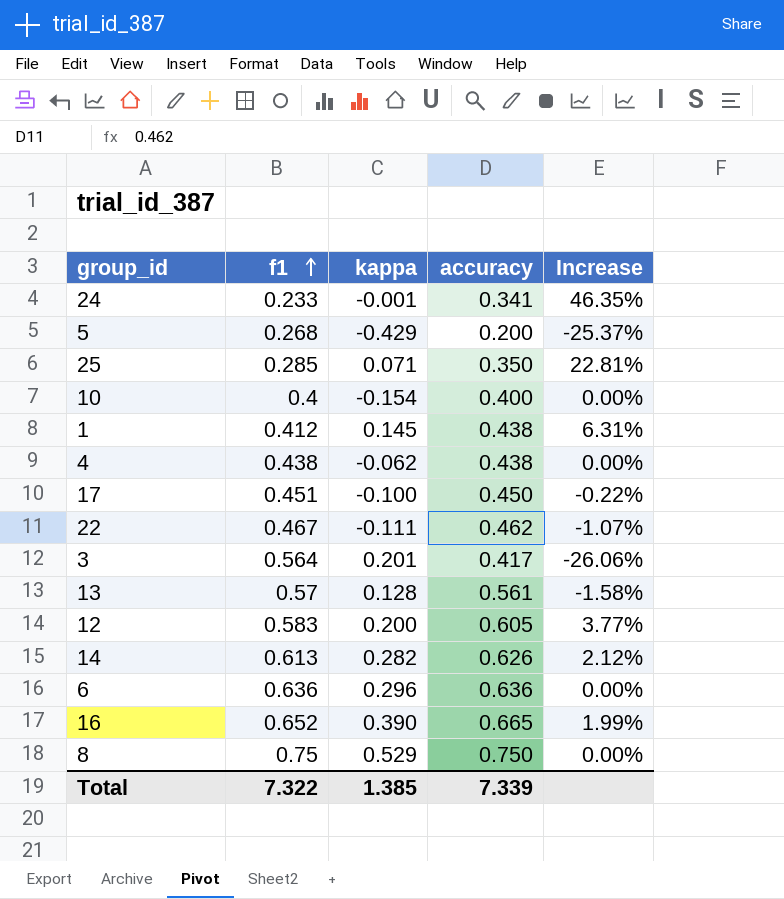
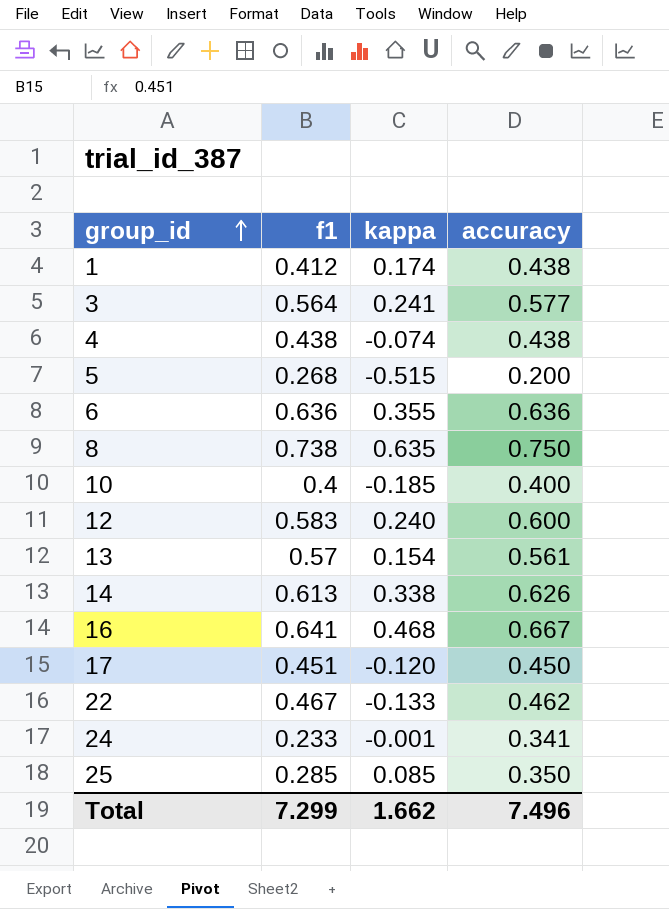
row order: f1 ascending -> group_id ascending
column Increase | formula: ([accuracy] - [f1]) / [f1] -> none
1 | kappa: 0.145 -> 0.174
3 | kappa: 0.201 -> 0.241
3 | accuracy: 0.417 -> 0.577
4 | kappa: -0.062 -> -0.074
5 | kappa: -0.429 -> -0.515
6 | kappa: 0.296 -> 0.355
8 | f1: 0.75 -> 0.738
8 | kappa: 0.529 -> 0.635
10 | kappa: -0.154 -> -0.185
12 | kappa: 0.200 -> 0.240
12 | accuracy: 0.605 -> 0.600
13 | kappa: 0.128 -> 0.154
14 | kappa: 0.282 -> 0.338
16 | f1: 0.652 -> 0.641
16 | kappa: 0.390 -> 0.468
16 | accuracy: 0.665 -> 0.667
17 | kappa: -0.100 -> -0.120
22 | kappa: -0.111 -> -0.133
25 | kappa: 0.071 -> 0.085
Total | f1: 7.322 -> 7.299
Total | kappa: 1.385 -> 1.662
Total | accuracy: 7.339 -> 7.496

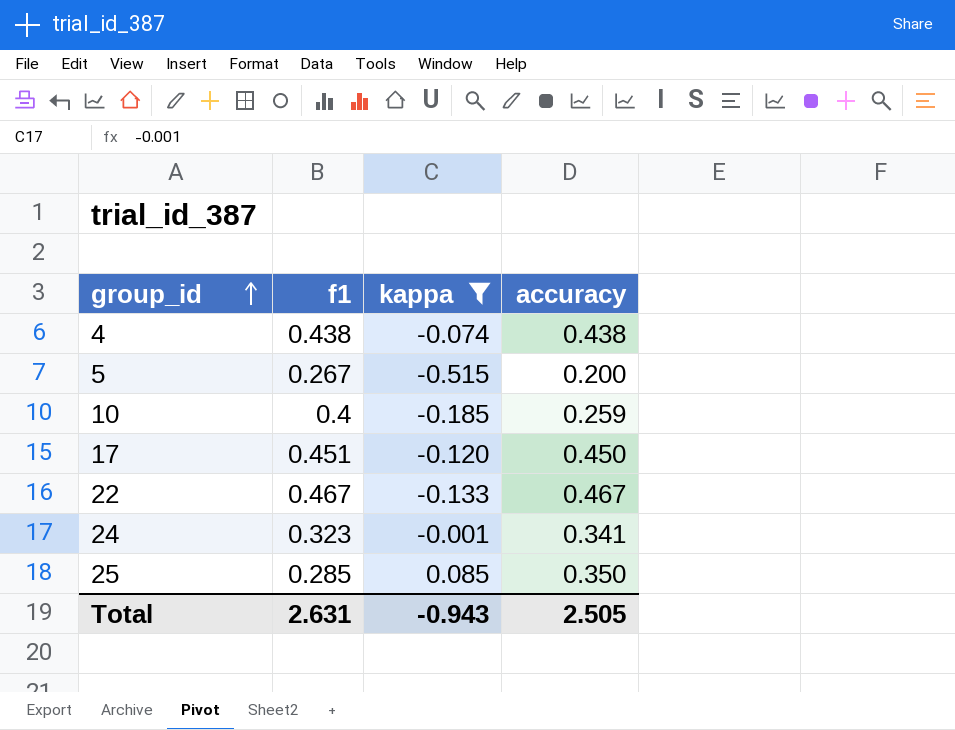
filter: none -> kappa <= 0.085
5 | f1: 0.268 -> 0.267
10 | accuracy: 0.400 -> 0.259
22 | accuracy: 0.462 -> 0.467
24 | f1: 0.233 -> 0.323
Total | f1: 7.299 -> 2.631
Total | kappa: 1.662 -> -0.943
Total | accuracy: 7.496 -> 2.505

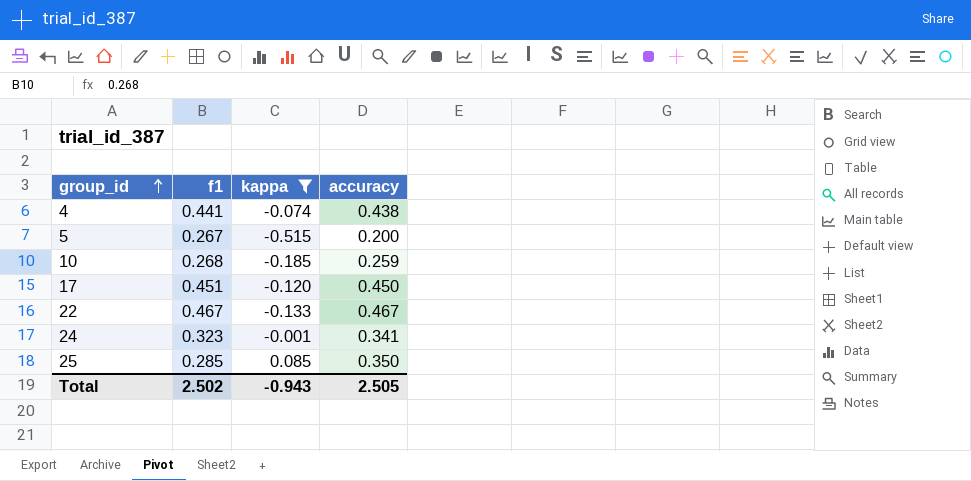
4 | f1: 0.438 -> 0.441
10 | f1: 0.4 -> 0.268
Total | f1: 2.631 -> 2.502

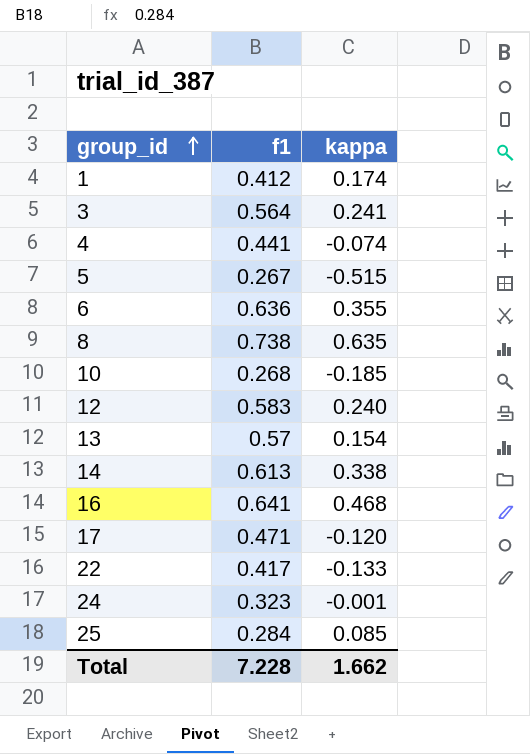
filter: kappa <= 0.085 -> none
column accuracy | position: 4 -> none
17 | f1: 0.451 -> 0.471
22 | f1: 0.467 -> 0.417
25 | f1: 0.285 -> 0.284
Total | f1: 2.502 -> 7.228
Total | kappa: -0.943 -> 1.662

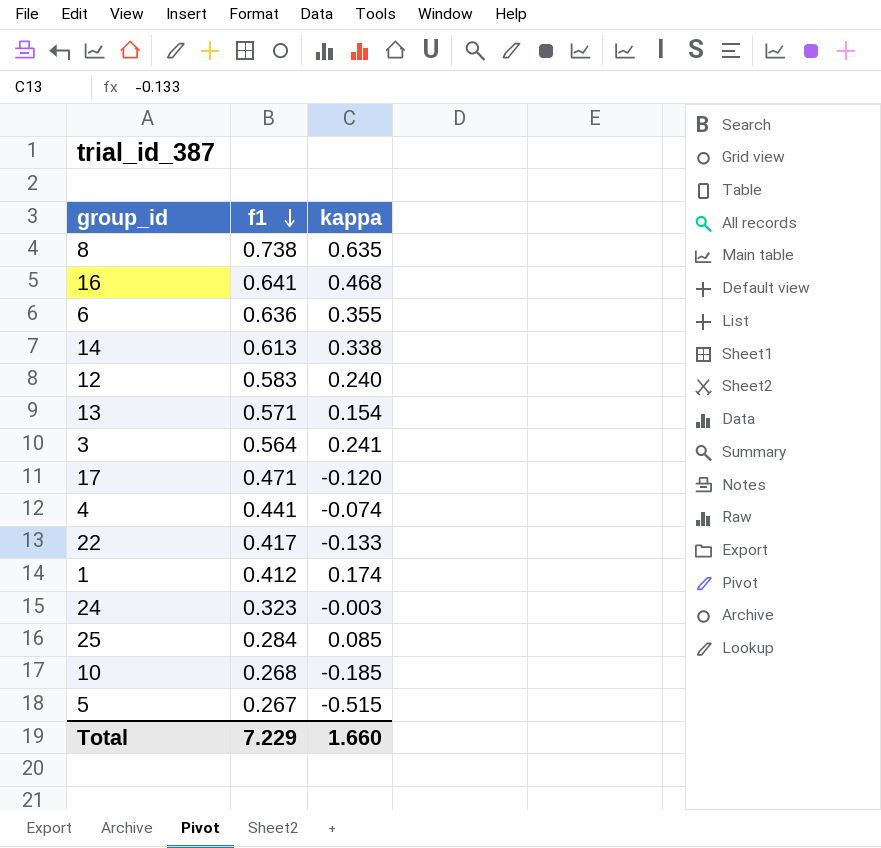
row order: group_id ascending -> f1 descending
13 | f1: 0.57 -> 0.571
24 | kappa: -0.001 -> -0.003
Total | f1: 7.228 -> 7.229
Total | kappa: 1.662 -> 1.660

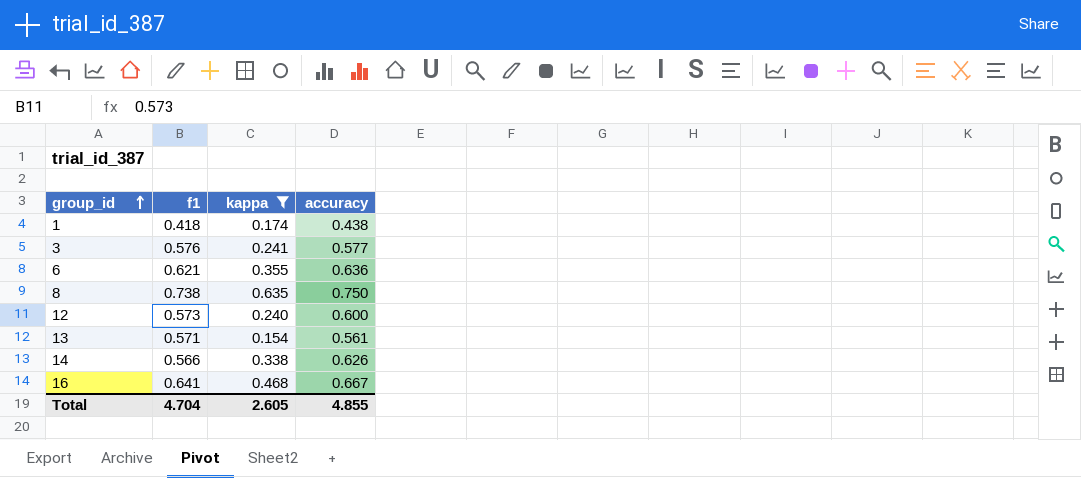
filter: none -> kappa >= 0.154
row order: f1 descending -> group_id ascending
column accuracy | position: none -> 4
1 | f1: 0.412 -> 0.418
3 | f1: 0.564 -> 0.576
6 | f1: 0.636 -> 0.621
12 | f1: 0.583 -> 0.573
14 | f1: 0.613 -> 0.566
Total | f1: 7.229 -> 4.704
Total | kappa: 1.660 -> 2.605

